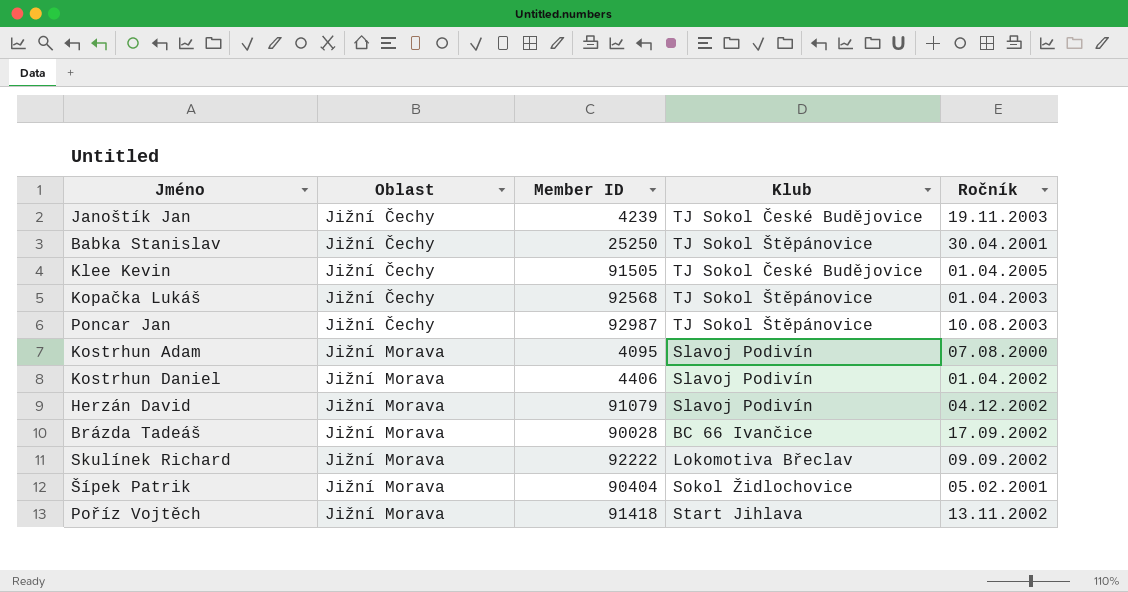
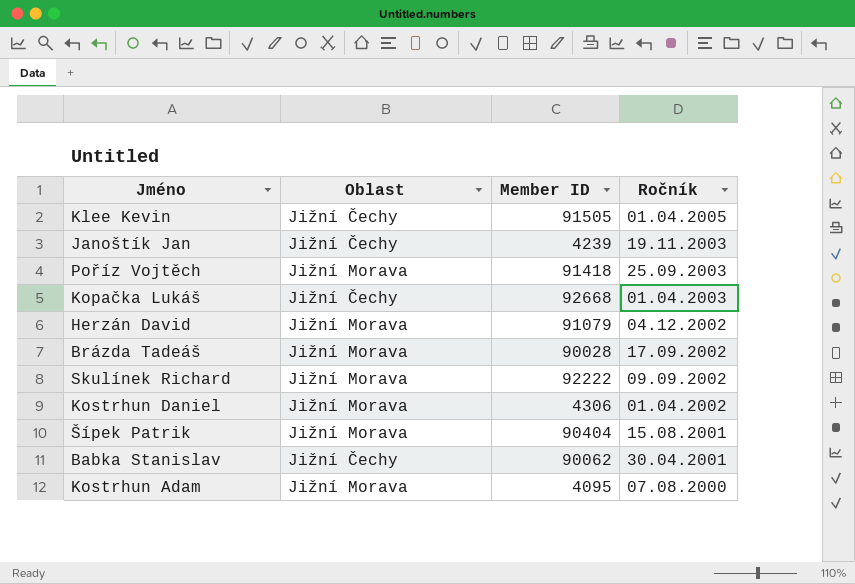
row order: Oblast ascending -> Ročník descending
column Klub | position: 4 -> none
row Poncar Jan: Jižní Čechy | 92987 | TJ Sokol Štěpánovice | 10.08.2003 -> none
Poříz Vojtěch | Ročník: 13.11.2002 -> 25.09.2003
Kopačka Lukáš | Member ID: 92568 -> 92668
Kostrhun Daniel | Member ID: 4406 -> 4306
Šípek Patrik | Ročník: 05.02.2001 -> 15.08.2001
Babka Stanislav | Member ID: 25250 -> 90062

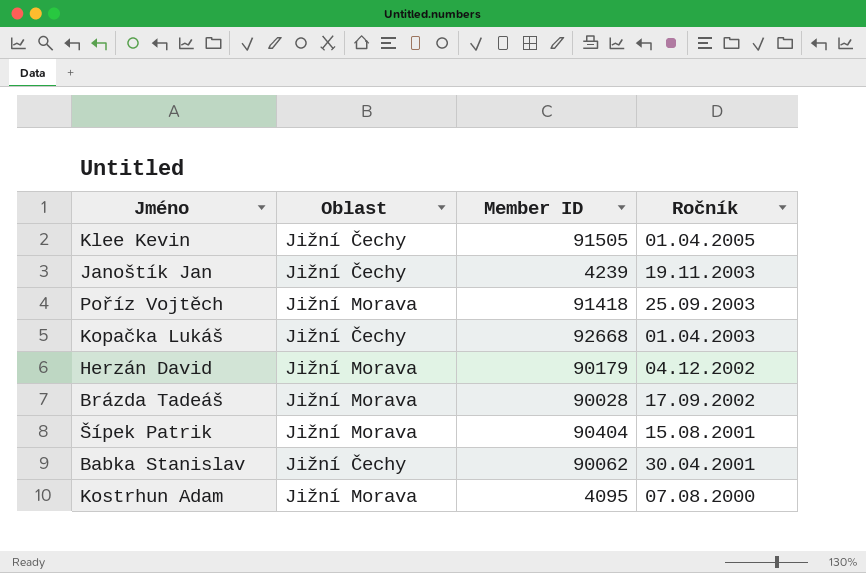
row Skulínek Richard: Jižní Morava | 92222 | 09.09.2002 -> none
row Kostrhun Daniel: Jižní Morava | 4306 | 01.04.2002 -> none
Herzán David | Member ID: 91079 -> 90179

